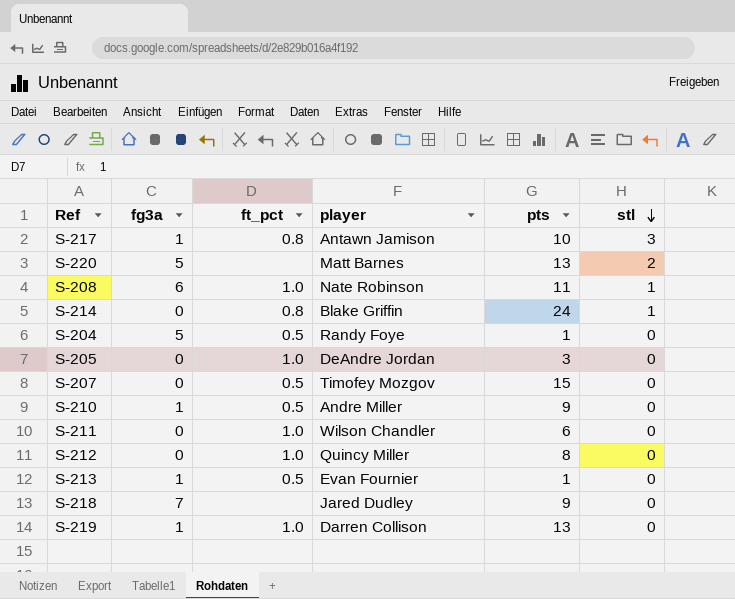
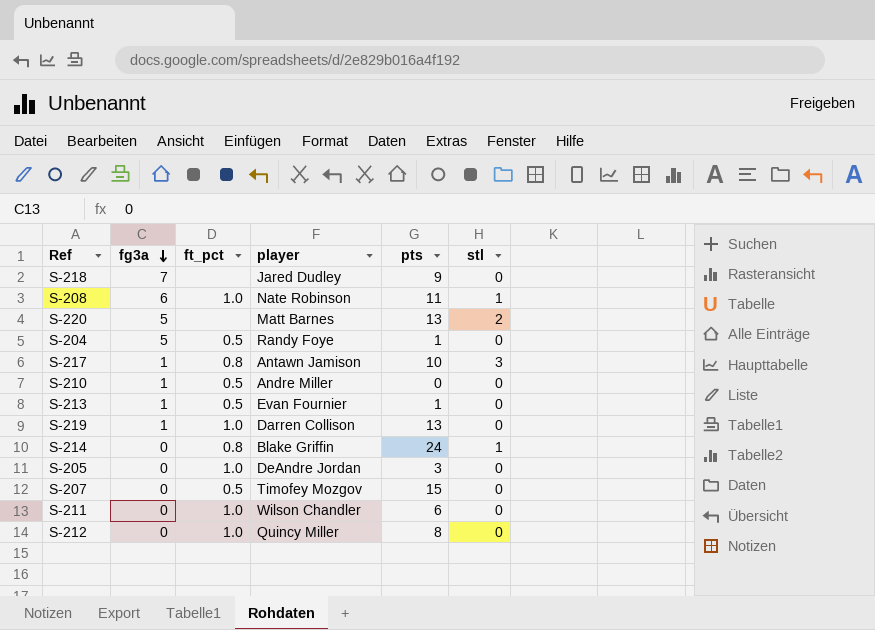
row order: stl descending -> fg3a descending
S-210 | pts: 9 -> 0

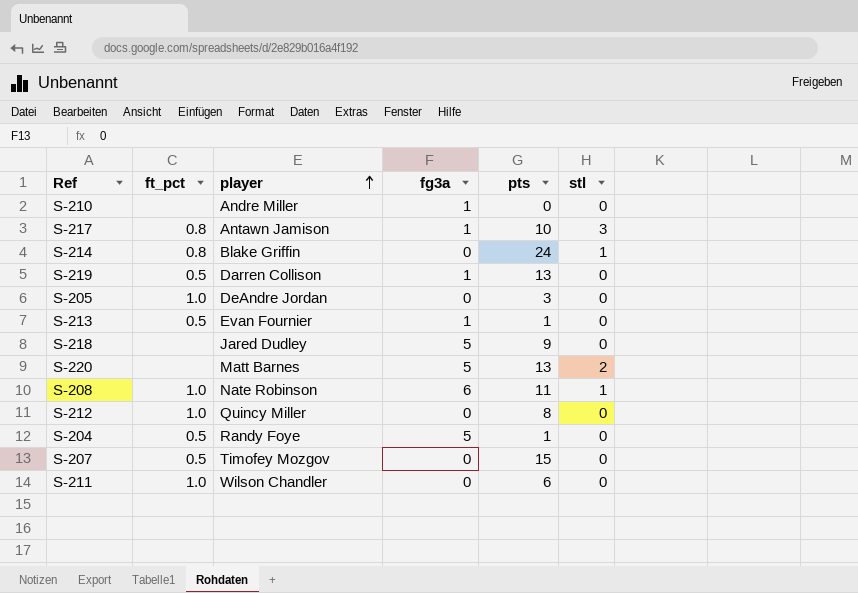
row order: fg3a descending -> player ascending
column fg3a | position: 2 -> 4
S-210 | ft_pct: 0.5 -> none
S-219 | ft_pct: 1.0 -> 0.5
S-218 | fg3a: 7 -> 5

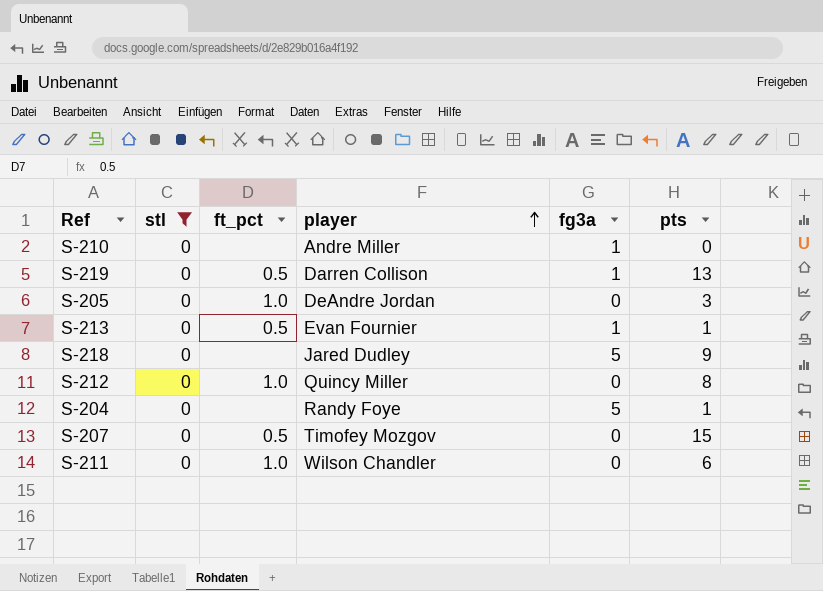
filter: none -> stl = 0
column stl | position: 6 -> 2
S-204 | ft_pct: 0.5 -> none

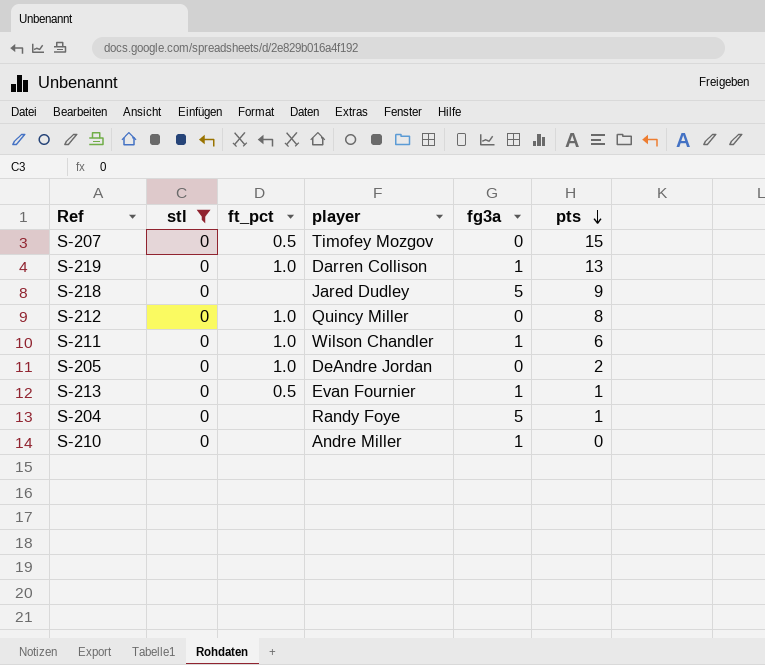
row order: player ascending -> pts descending
S-219 | ft_pct: 0.5 -> 1.0
S-211 | fg3a: 0 -> 1
S-205 | pts: 3 -> 2

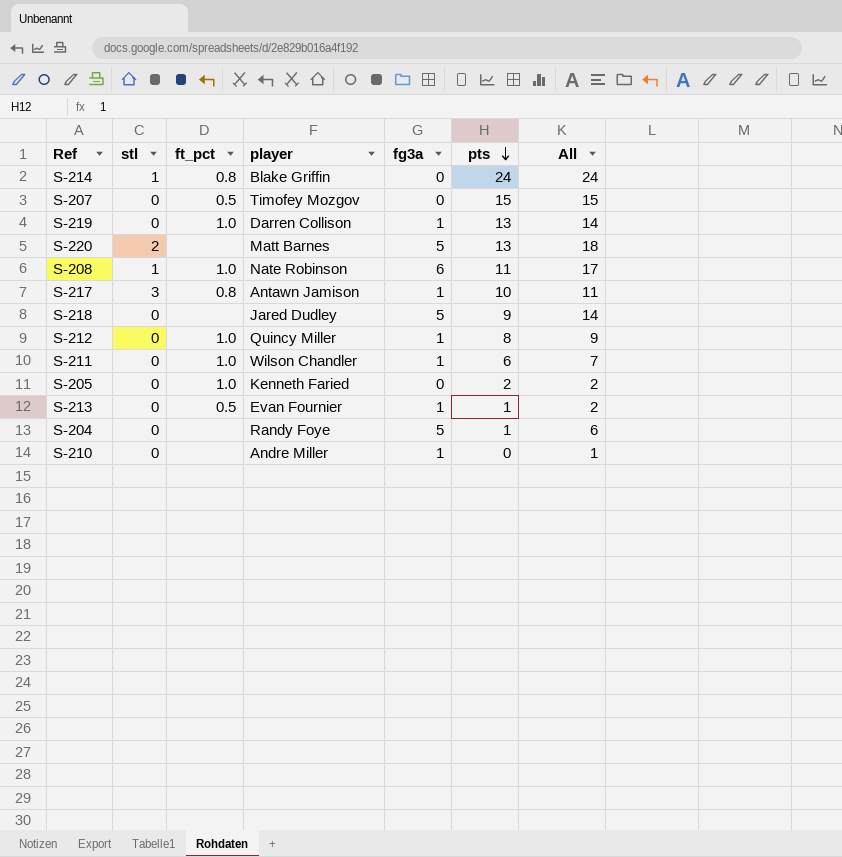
filter: stl = 0 -> none
column All | formula: none -> [fg3a] + [pts]
S-212 | fg3a: 0 -> 1
S-205 | player: DeAndre Jordan -> Kenneth Faried

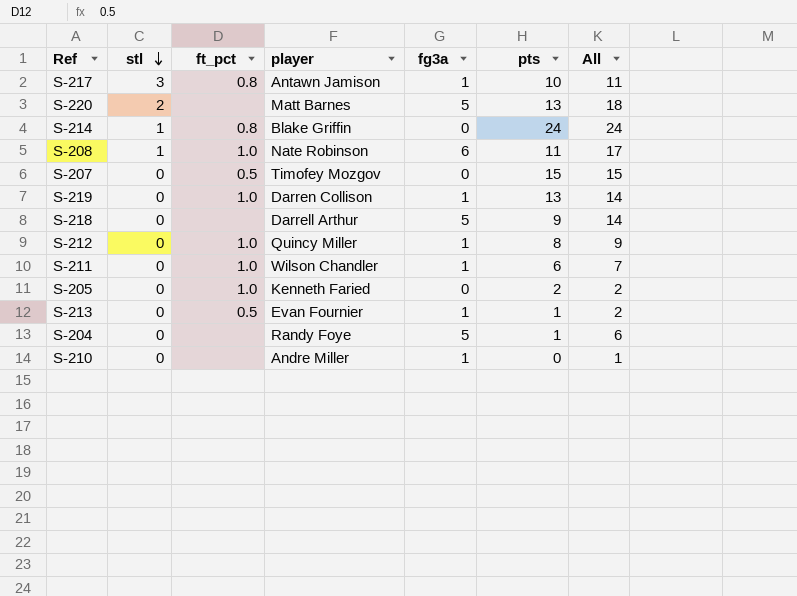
row order: pts descending -> stl descending
S-218 | player: Jared Dudley -> Darrell Arthur

